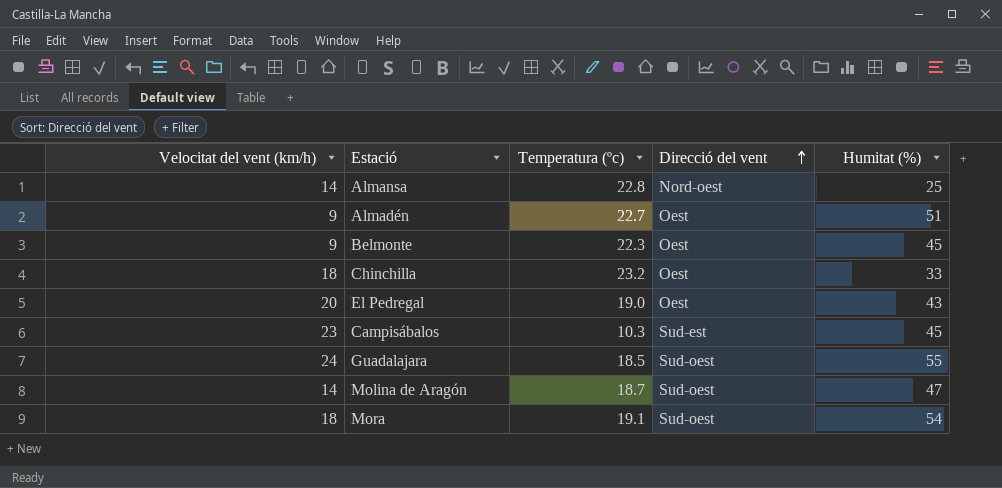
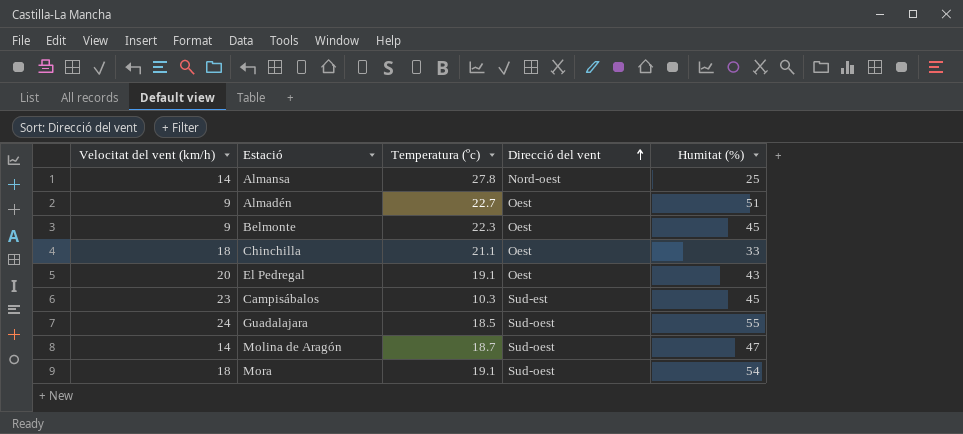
Almansa | Temperatura (ºc): 22.8 -> 27.8
Chinchilla | Temperatura (ºc): 23.2 -> 21.1
El Pedregal | Temperatura (ºc): 19.0 -> 19.1

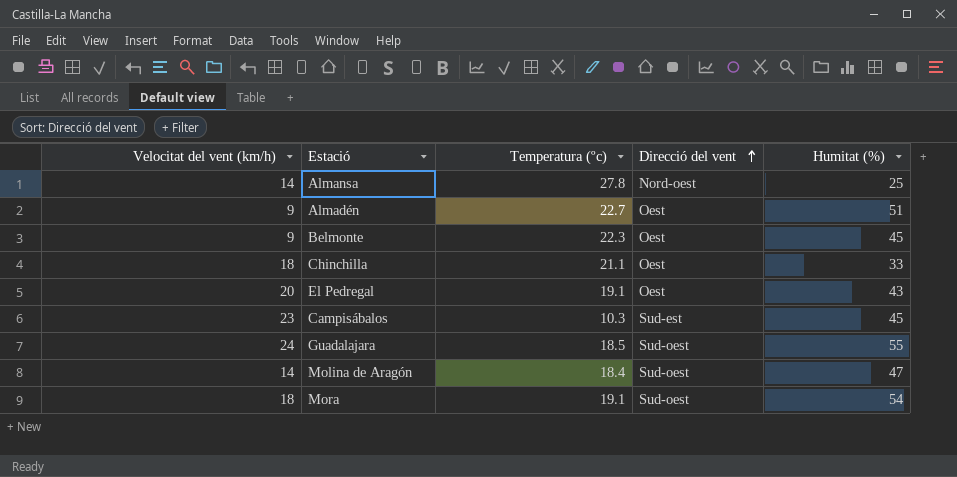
Molina de Aragón | Temperatura (ºc): 18.7 -> 18.4

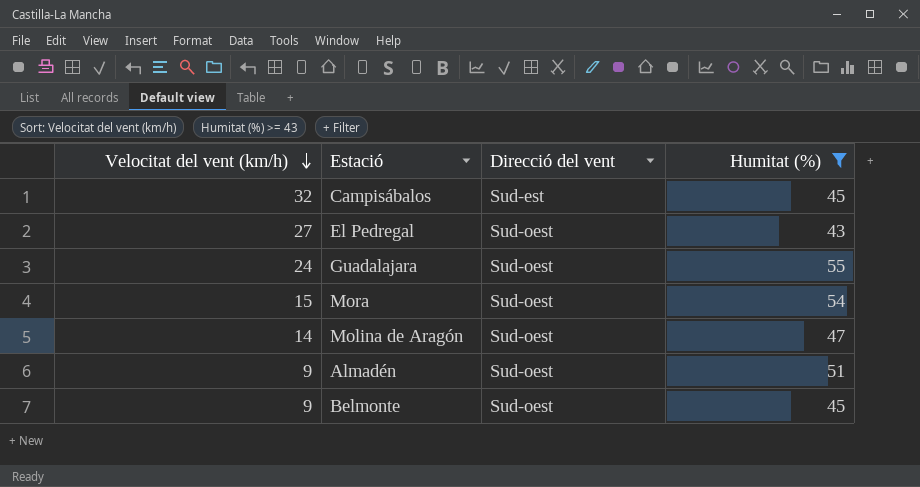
filter: none -> Humitat (%) >= 43
row order: Direcció del vent ascending -> Velocitat del vent (km/h) descending
column Temperatura (ºc) | position: 3 -> none
Campisábalos | Velocitat del vent (km/h): 23 -> 32
El Pedregal | Velocitat del vent (km/h): 20 -> 27
El Pedregal | Direcció del vent: Oest -> Sud-oest
Mora | Velocitat del vent (km/h): 18 -> 15
Almadén | Direcció del vent: Oest -> Sud-oest
Belmonte | Direcció del vent: Oest -> Sud-oest

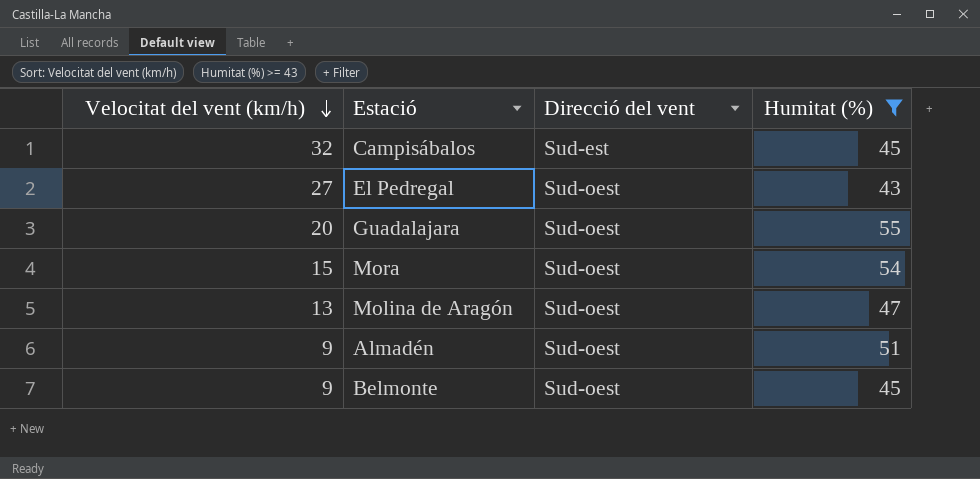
Guadalajara | Velocitat del vent (km/h): 24 -> 20
Molina de Aragón | Velocitat del vent (km/h): 14 -> 13

